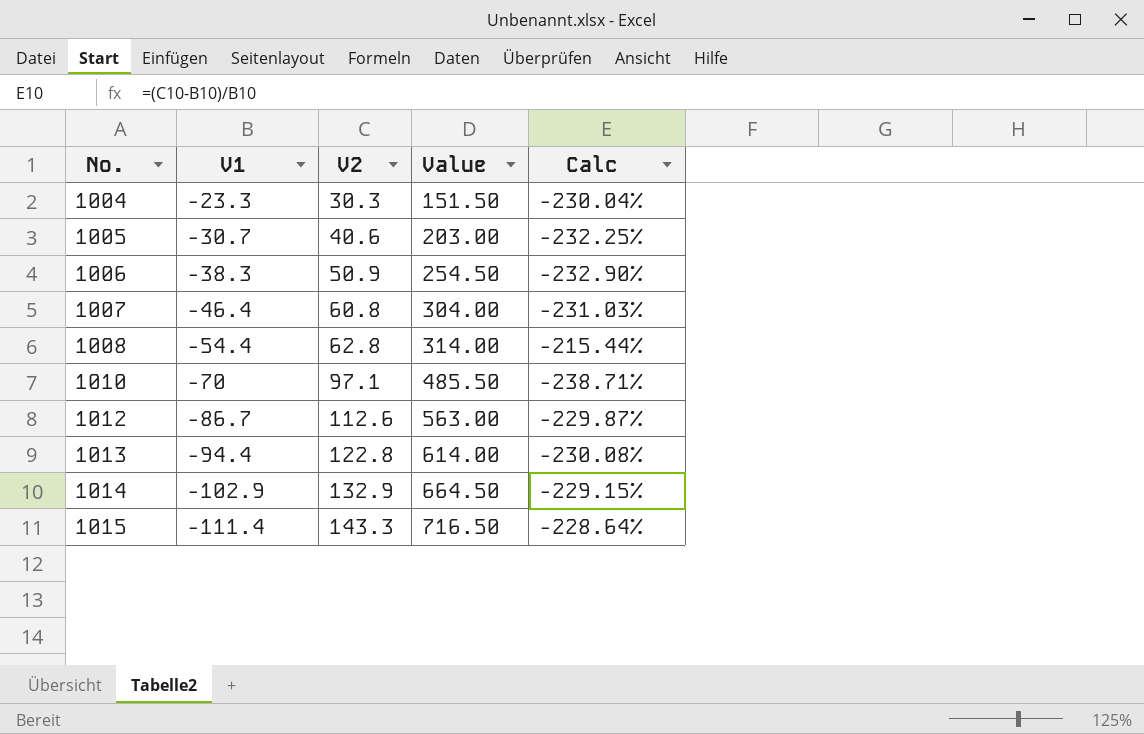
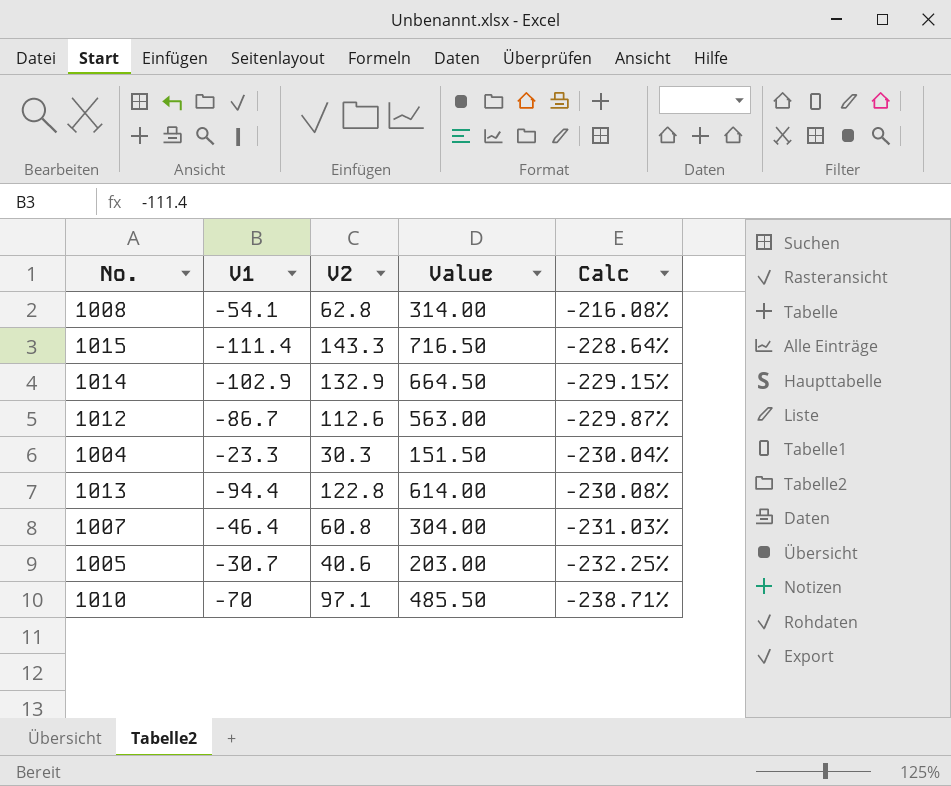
row order: No. ascending -> Calc descending
row 1006: -38.3 | 50.9 | 254.50 | -232.90% -> none
1008 | V1: -54.4 -> -54.1
1008 | Calc: -215.44% -> -216.08%

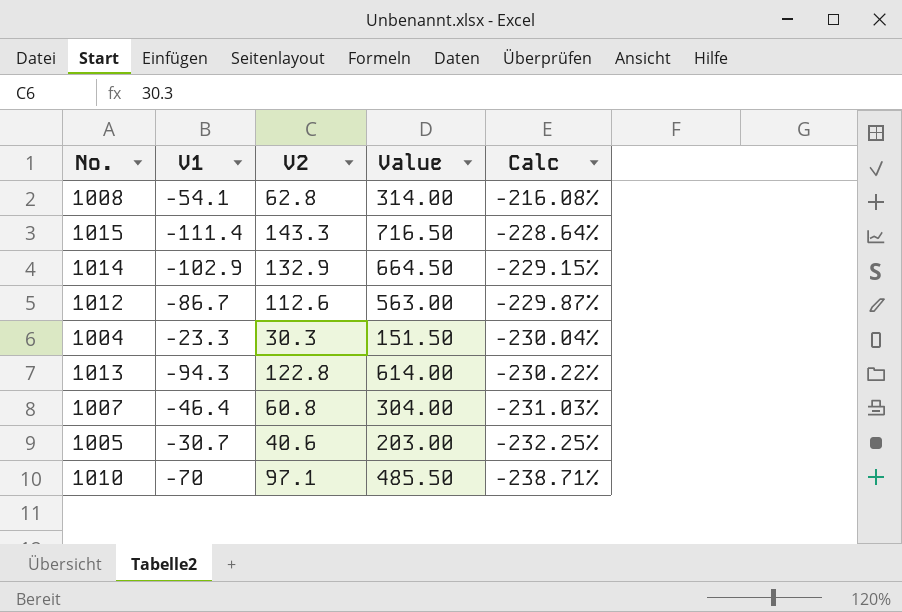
1013 | V1: -94.4 -> -94.3
1013 | Calc: -230.08% -> -230.22%

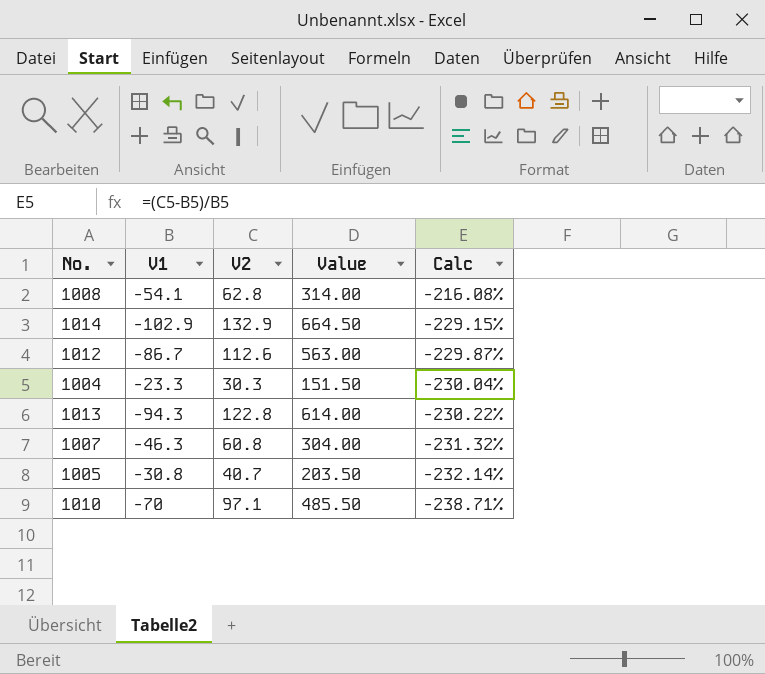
row 1015: -111.4 | 143.3 | 716.50 | -228.64% -> none
1007 | V1: -46.4 -> -46.3
1007 | Calc: -231.03% -> -231.32%
1005 | V1: -30.7 -> -30.8
1005 | V2: 40.6 -> 40.7
1005 | Value: 203.00 -> 203.50
1005 | Calc: -232.25% -> -232.14%

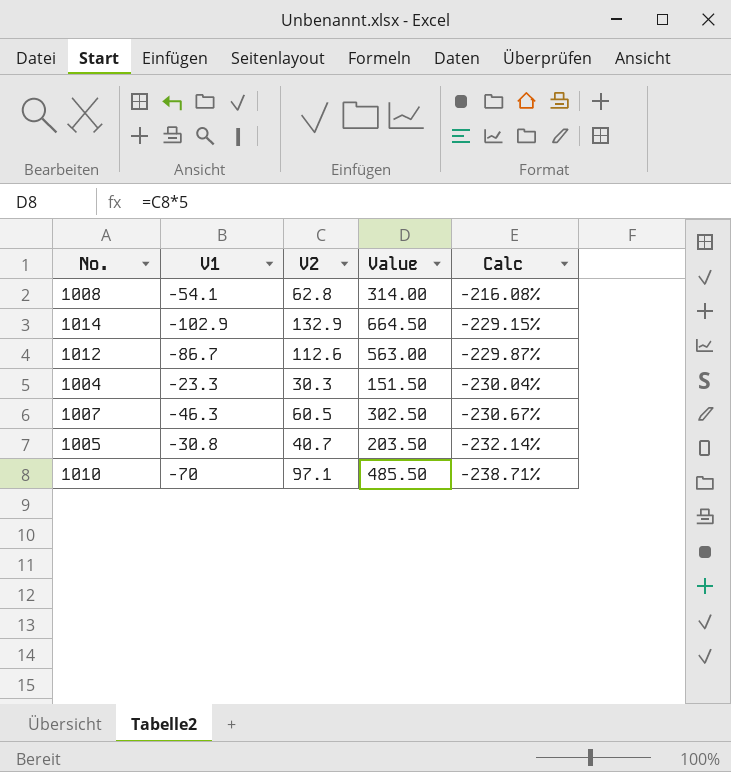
row 1013: -94.3 | 122.8 | 614.00 | -230.22% -> none
1007 | V2: 60.8 -> 60.5
1007 | Value: 304.00 -> 302.50
1007 | Calc: -231.32% -> -230.67%

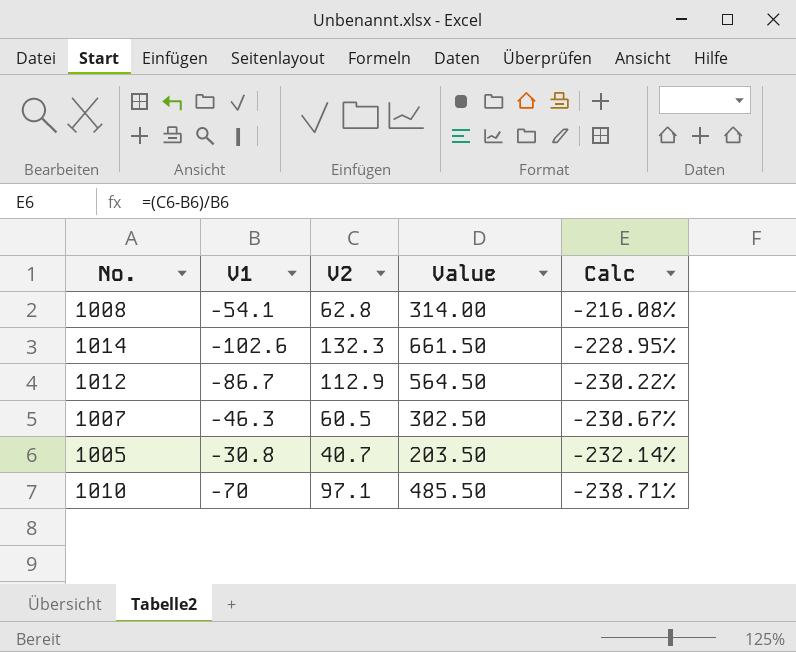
row 1004: -23.3 | 30.3 | 151.50 | -230.04% -> none
1014 | V1: -102.9 -> -102.6
1014 | V2: 132.9 -> 132.3
1014 | Value: 664.50 -> 661.50
1014 | Calc: -229.15% -> -228.95%
1012 | V2: 112.6 -> 112.9
1012 | Value: 563.00 -> 564.50
1012 | Calc: -229.87% -> -230.22%

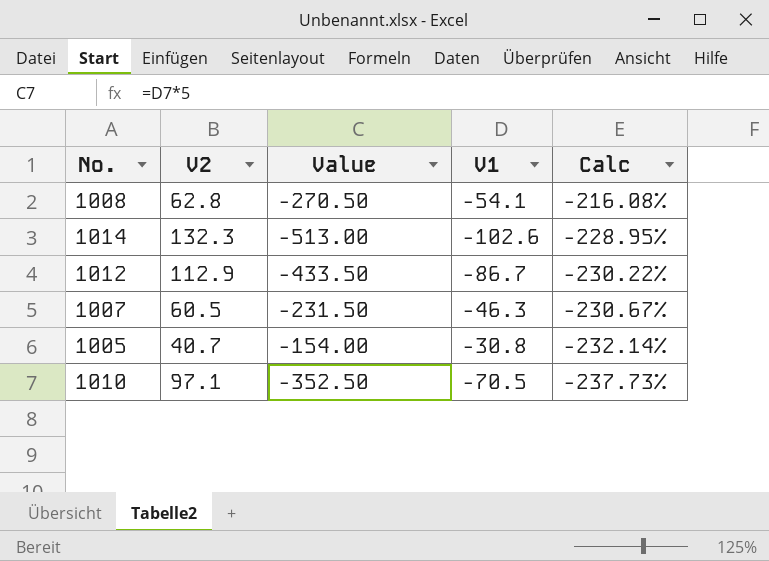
column Value | formula: [V2] * 5 -> [V1] * 5
column V1 | position: 2 -> 4
1010 | V1: -70 -> -70.5
1010 | Calc: -238.71% -> -237.73%

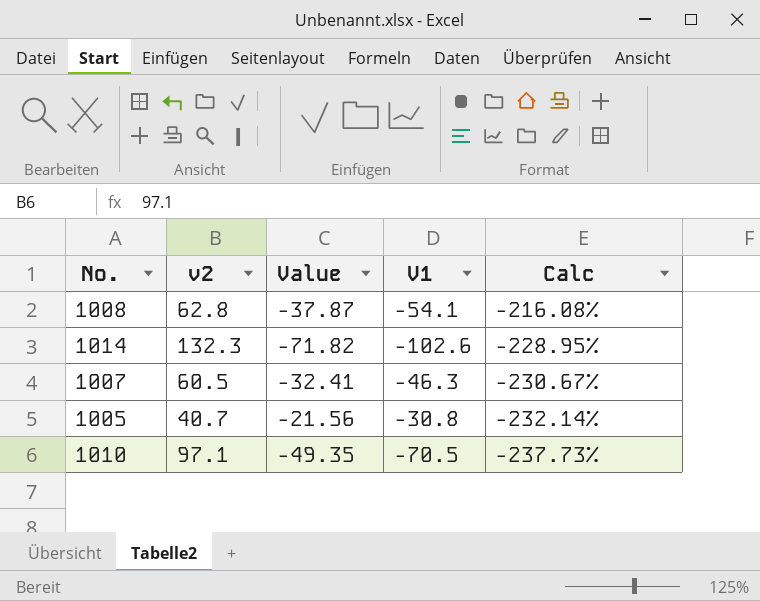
column name: V2 -> v2
column Value | formula: [V1] * 5 -> [V1] * 0.7
row 1012: 112.9 | -433.50 | -86.7 | -230.22% -> none

